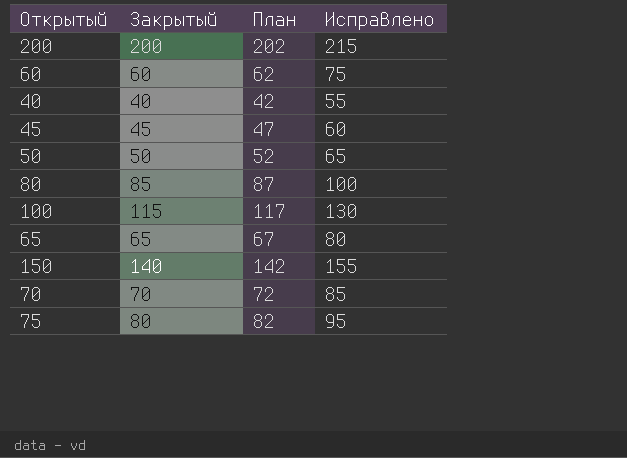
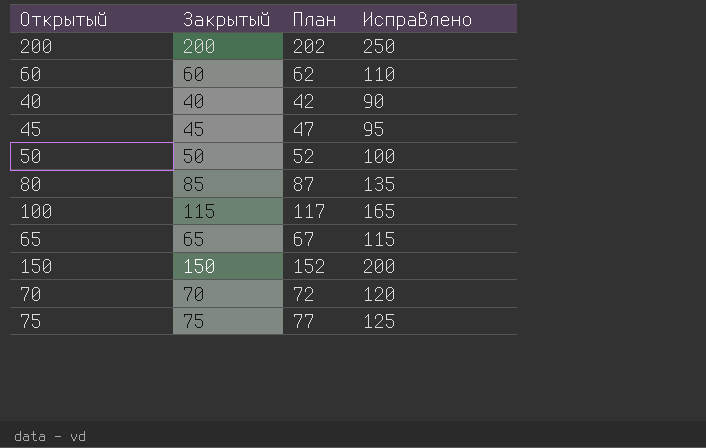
column Исправлено | formula: [Закрытый] + 15 -> [Закрытый] + 50
150 | Закрытый: 140 -> 150
150 | План: 142 -> 152
75 | Закрытый: 80 -> 75
75 | План: 82 -> 77

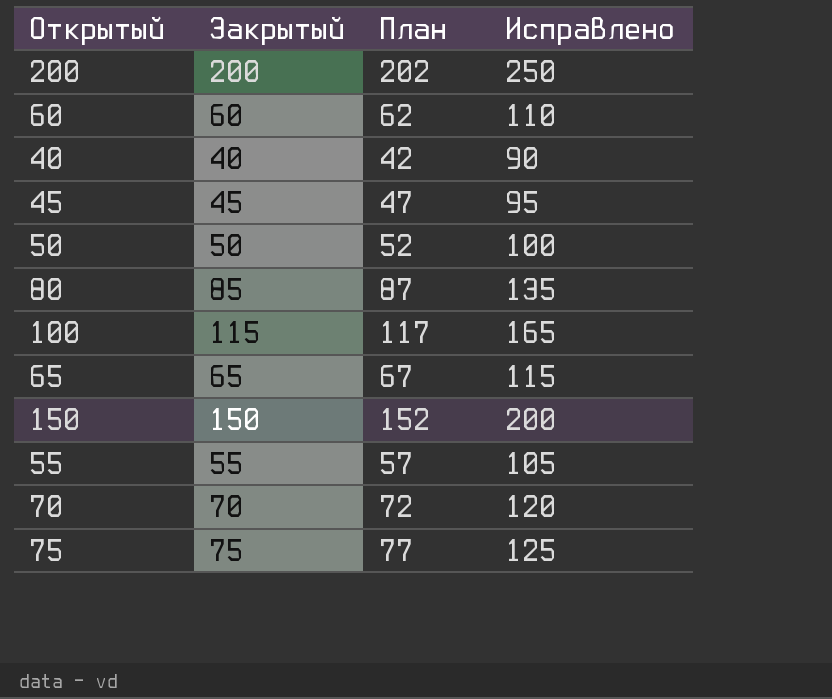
row 55: none -> 55 | 57 | 105

